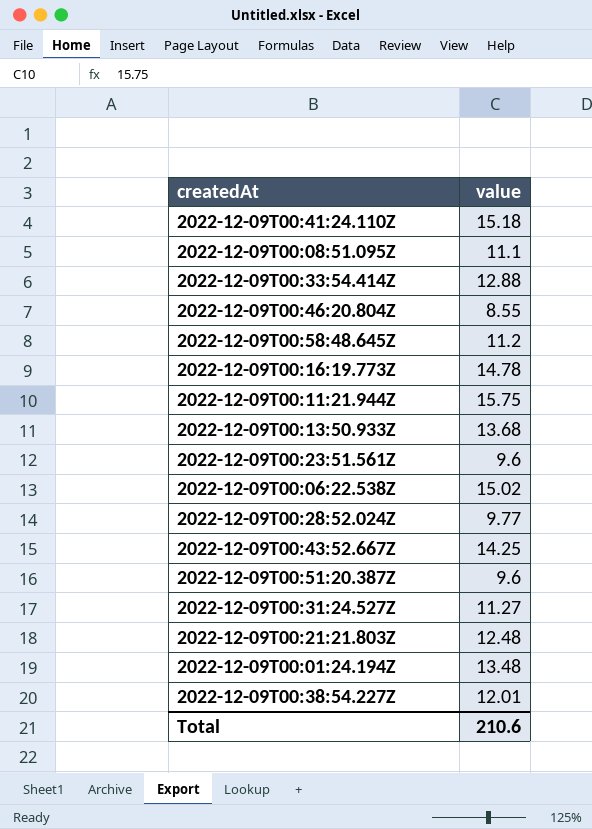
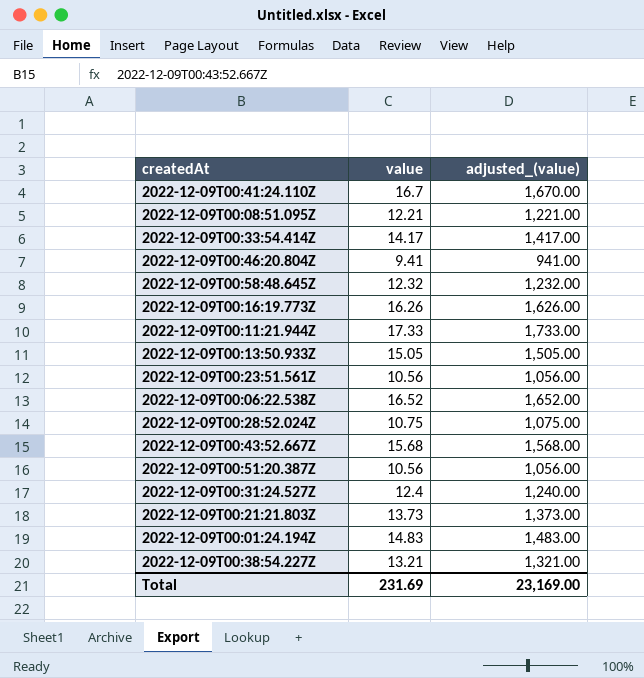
column adjusted_(value) | formula: none -> [value] * 100
2022-12-09T00:41:24.110Z | value: 15.18 -> 16.7
2022-12-09T00:08:51.095Z | value: 11.1 -> 12.21
2022-12-09T00:33:54.414Z | value: 12.88 -> 14.17
2022-12-09T00:46:20.804Z | value: 8.55 -> 9.41
2022-12-09T00:58:48.645Z | value: 11.2 -> 12.32
2022-12-09T00:16:19.773Z | value: 14.78 -> 16.26
2022-12-09T00:11:21.944Z | value: 15.75 -> 17.33
2022-12-09T00:13:50.933Z | value: 13.68 -> 15.05
2022-12-09T00:23:51.561Z | value: 9.6 -> 10.56
2022-12-09T00:06:22.538Z | value: 15.02 -> 16.52
2022-12-09T00:28:52.024Z | value: 9.77 -> 10.75
2022-12-09T00:43:52.667Z | value: 14.25 -> 15.68
2022-12-09T00:51:20.387Z | value: 9.6 -> 10.56
2022-12-09T00:31:24.527Z | value: 11.27 -> 12.4
2022-12-09T00:21:21.803Z | value: 12.48 -> 13.73
2022-12-09T00:01:24.194Z | value: 13.48 -> 14.83
2022-12-09T00:38:54.227Z | value: 12.01 -> 13.21
Total | value: 210.6 -> 231.69

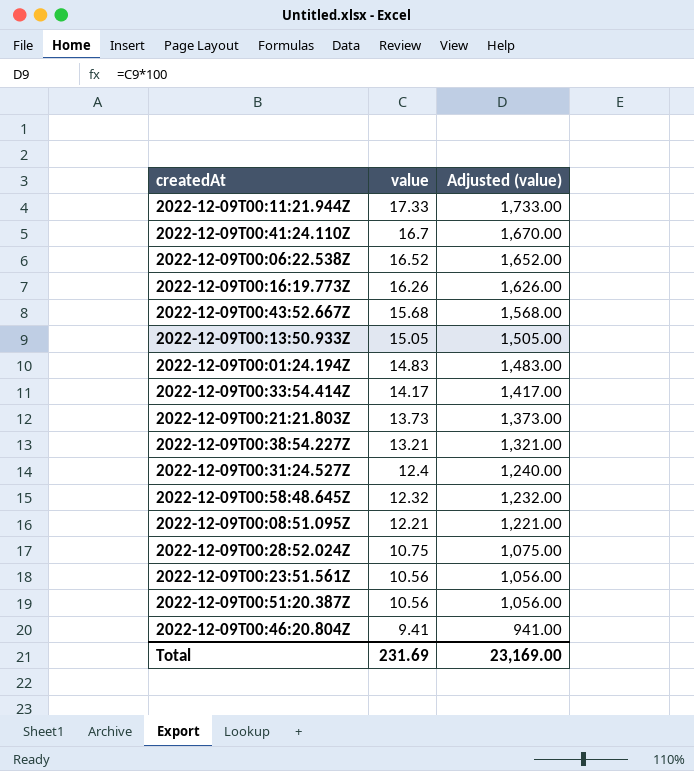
row order: none -> value descending
column name: adjusted_(value) -> Adjusted (value)

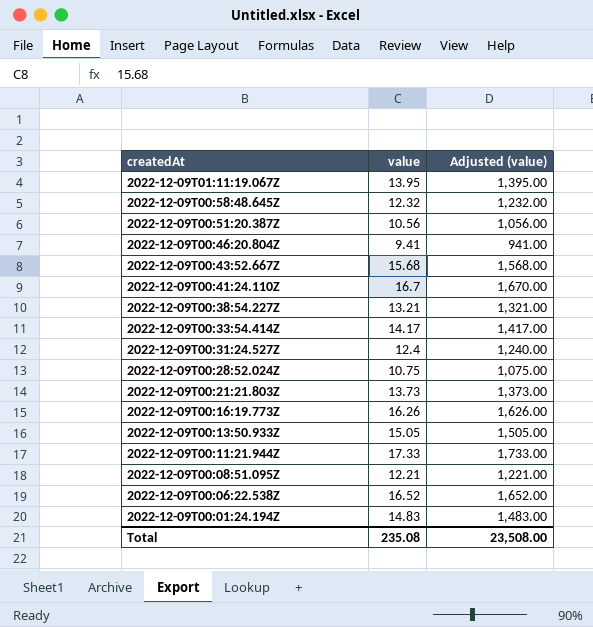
row order: value descending -> createdAt descending
row 2022-12-09T00:23:51.561Z: 10.56 | 1,056.00 -> none
row 2022-12-09T01:11:19.067Z: none -> 13.95 | 1,395.00
Total | value: 231.69 -> 235.08
Total | Adjusted (value): 23,169.00 -> 23,508.00

